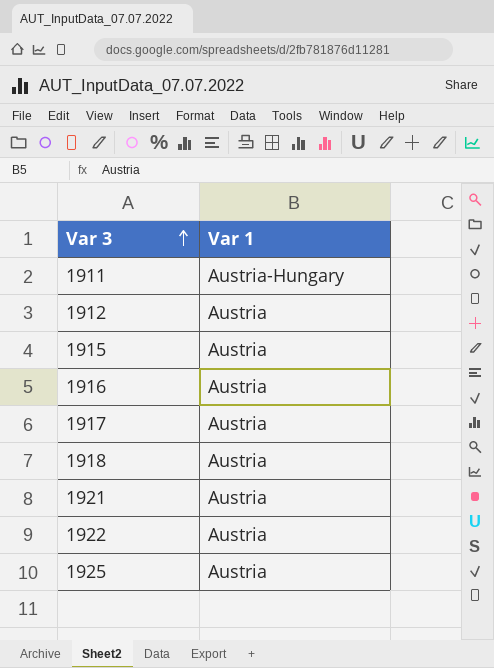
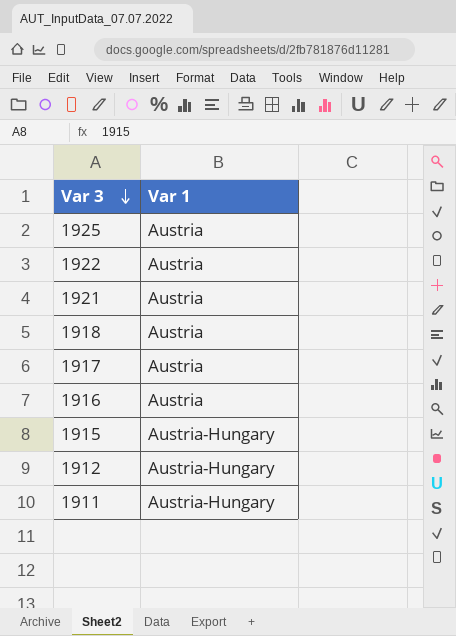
row order: Var 3 ascending -> Var 3 descending
1915 | Var 1: Austria -> Austria-Hungary
1912 | Var 1: Austria -> Austria-Hungary

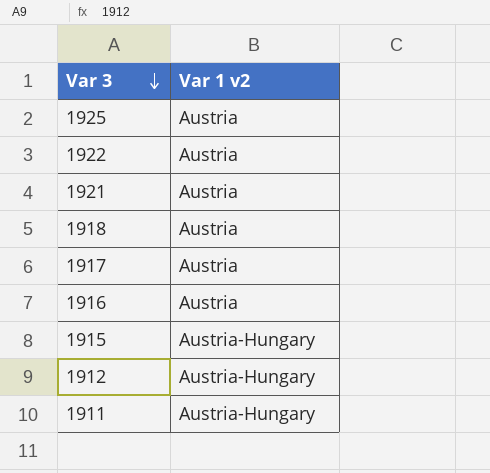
column name: Var 1 -> Var 1 v2

